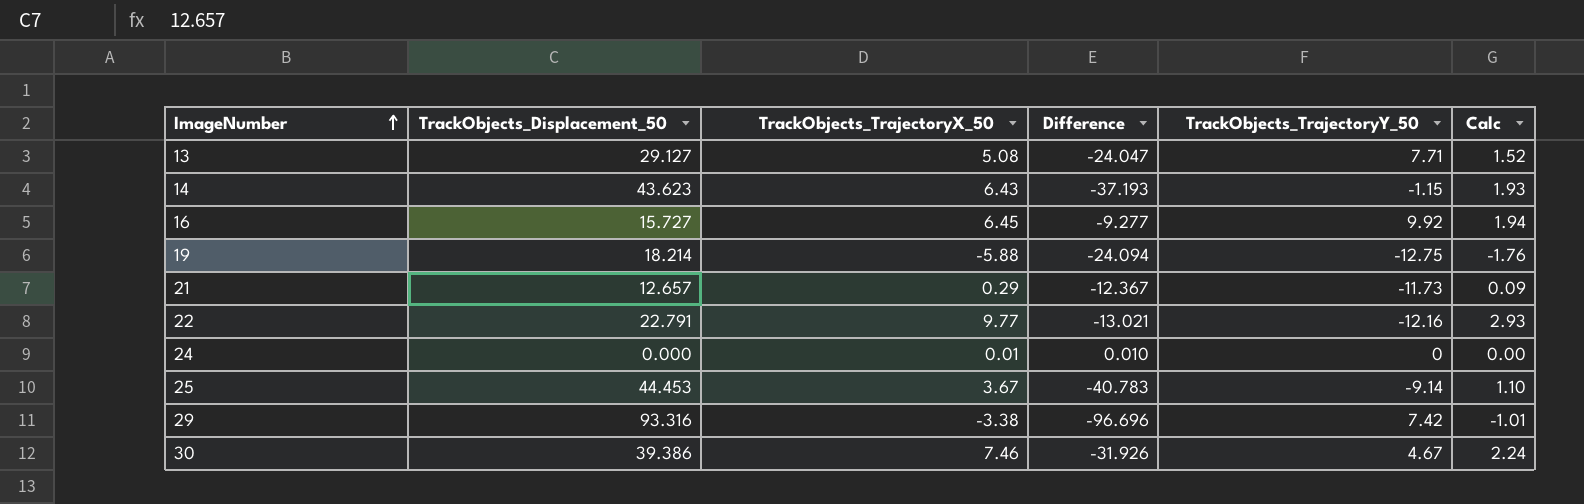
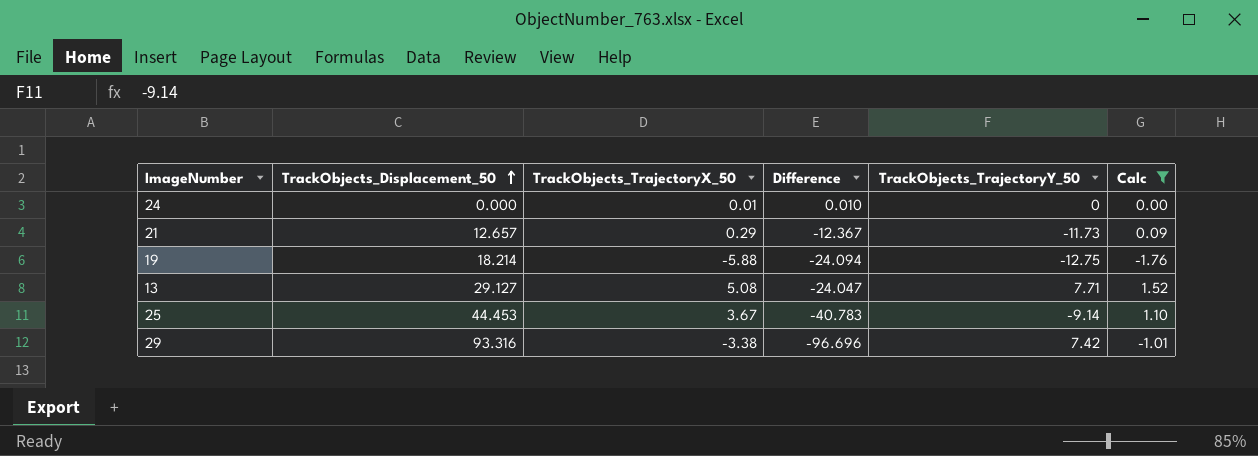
filter: none -> Calc <= 1.52
row order: ImageNumber ascending -> TrackObjects_Displacement_50 ascending

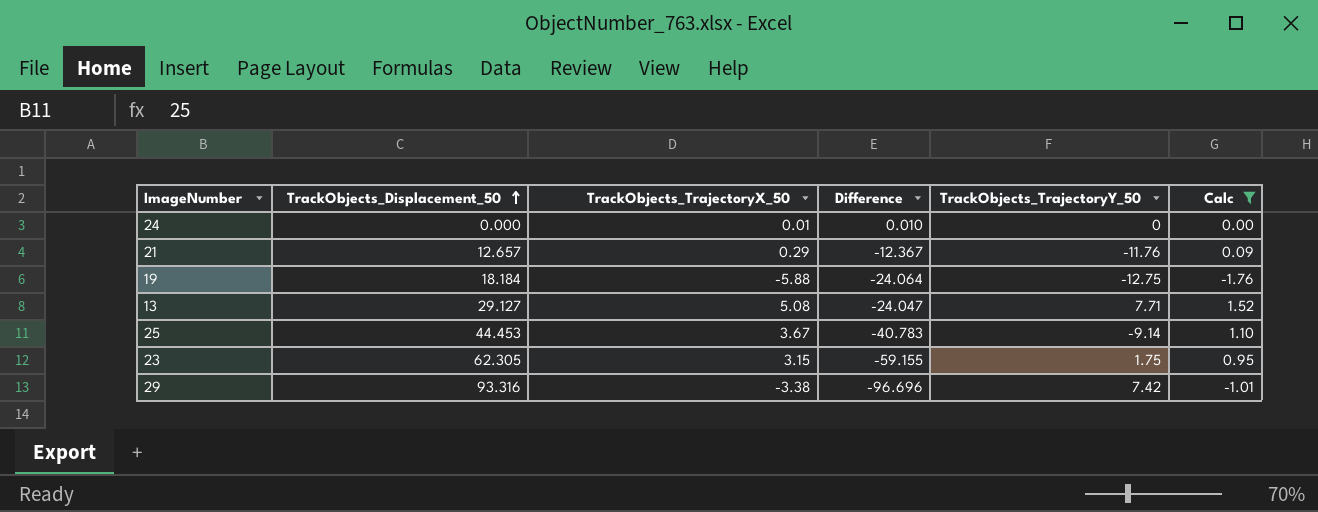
21 | TrackObjects_TrajectoryY_50: -11.73 -> -11.76
19 | TrackObjects_Displacement_50: 18.214 -> 18.184
19 | Difference: -24.094 -> -24.064
row 23: none -> 62.305 | 3.15 | -59.155 | 1.75 | 0.95

